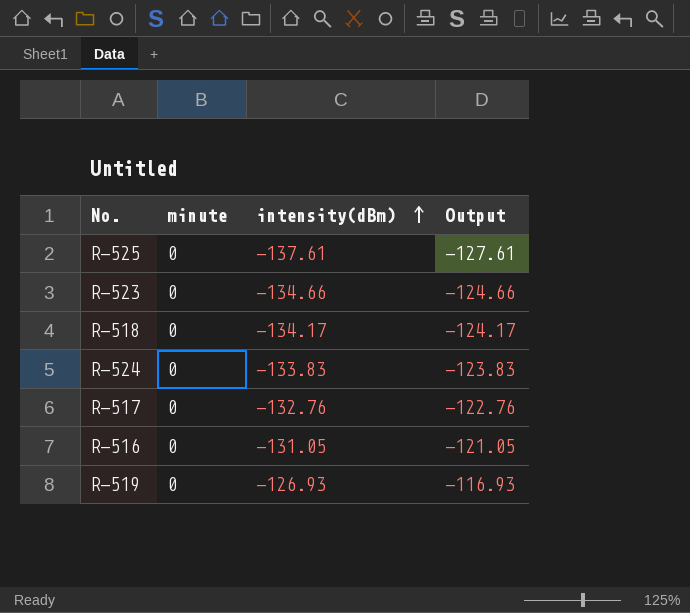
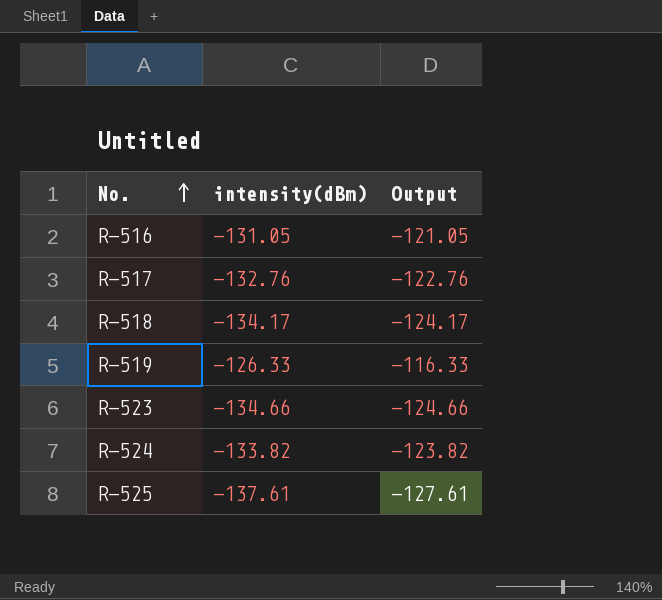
row order: intensity(dBm) ascending -> No. ascending
column minute | position: 2 -> none
R-519 | intensity(dBm): -126.93 -> -126.33
R-519 | Output: -116.93 -> -116.33
R-524 | intensity(dBm): -133.83 -> -133.82
R-524 | Output: -123.83 -> -123.82

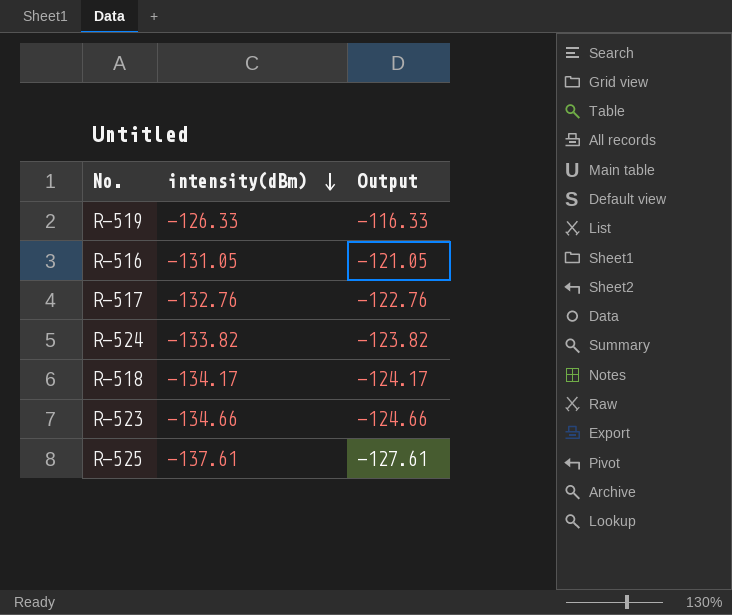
row order: No. ascending -> intensity(dBm) descending

